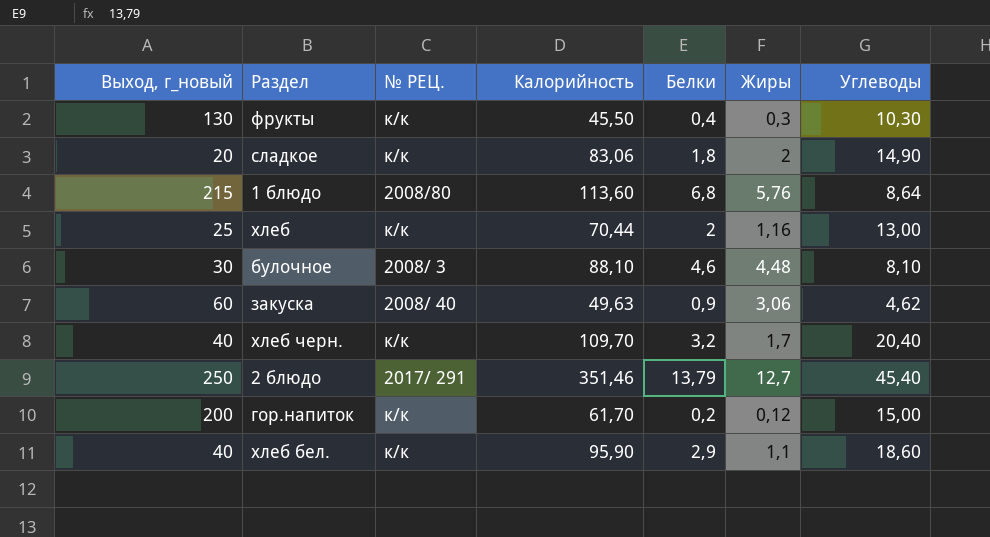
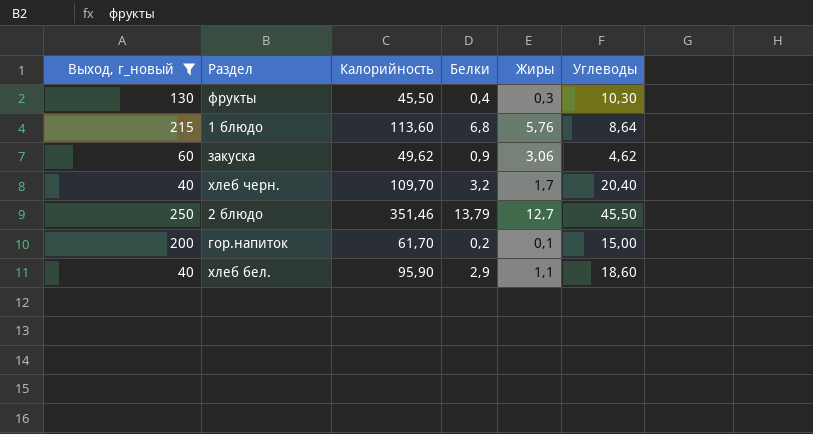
filter: none -> Выход, г_новый >= 40
column № РЕЦ. | position: 3 -> none
закуска | Калорийность: 49,63 -> 49,62
2 блюдо | Углеводы: 45,40 -> 45,50
гор.напиток | Жиры: 0,12 -> 0,1

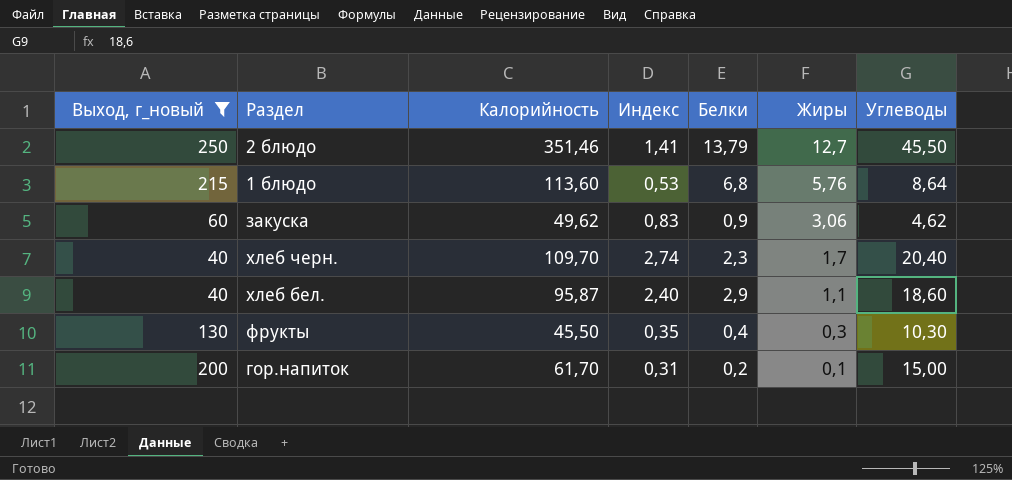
row order: none -> Жиры descending
column Индекс | formula: none -> [Калорийность] / [Выход, г_новый]
хлеб черн. | Белки: 3,2 -> 2,3
хлеб бел. | Калорийность: 95,90 -> 95,87

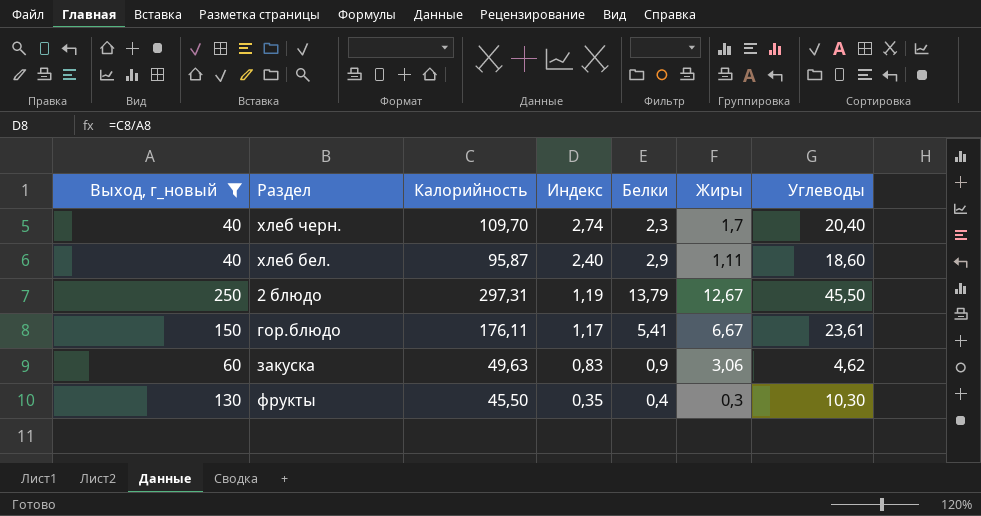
row order: Жиры descending -> Индекс descending
row 1 блюдо: 215 | 113,60 | 0,53 | 6,8 | 5,76 | 8,64 -> none
row гор.напиток: 200 | 61,70 | 0,31 | 0,2 | 0,1 | 15,00 -> none
хлеб бел. | Жиры: 1,1 -> 1,11
2 блюдо | Калорийность: 351,46 -> 297,31
2 блюдо | Индекс: 1,41 -> 1,19
2 блюдо | Жиры: 12,7 -> 12,67
row гор.блюдо: none -> 150 | 176,11 | 1,17 | 5,41 | 6,67 | 23,61
закуска | Калорийность: 49,62 -> 49,63

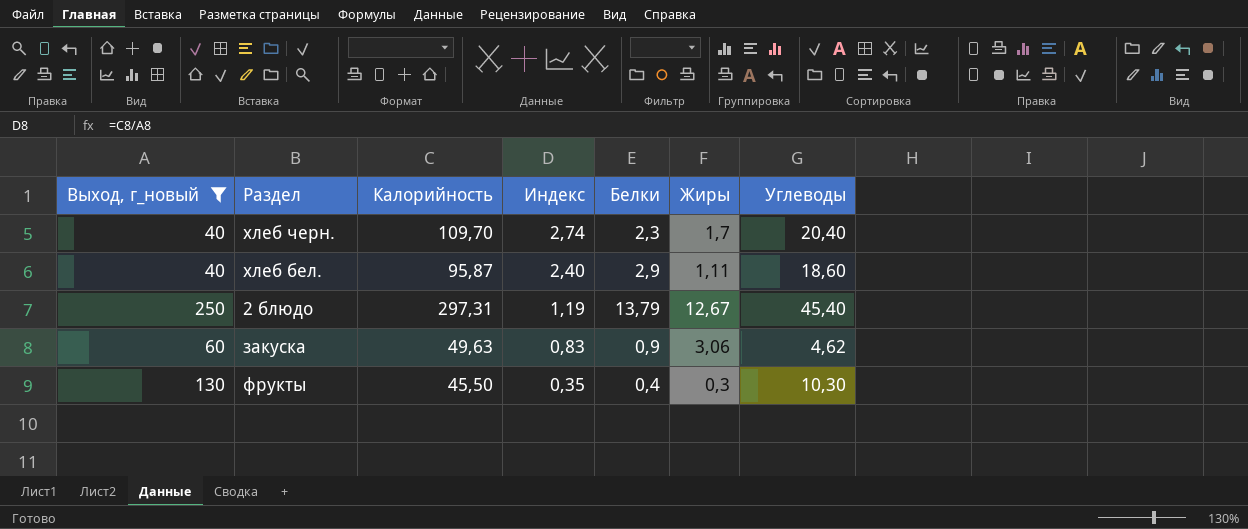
row гор.блюдо: 150 | 176,11 | 1,17 | 5,41 | 6,67 | 23,61 -> none
2 блюдо | Углеводы: 45,50 -> 45,40

